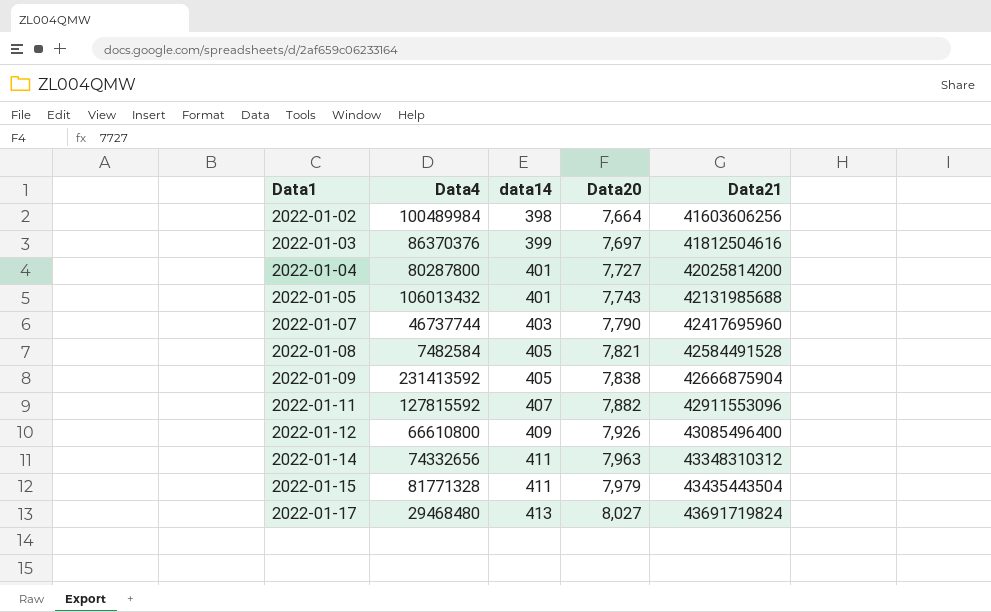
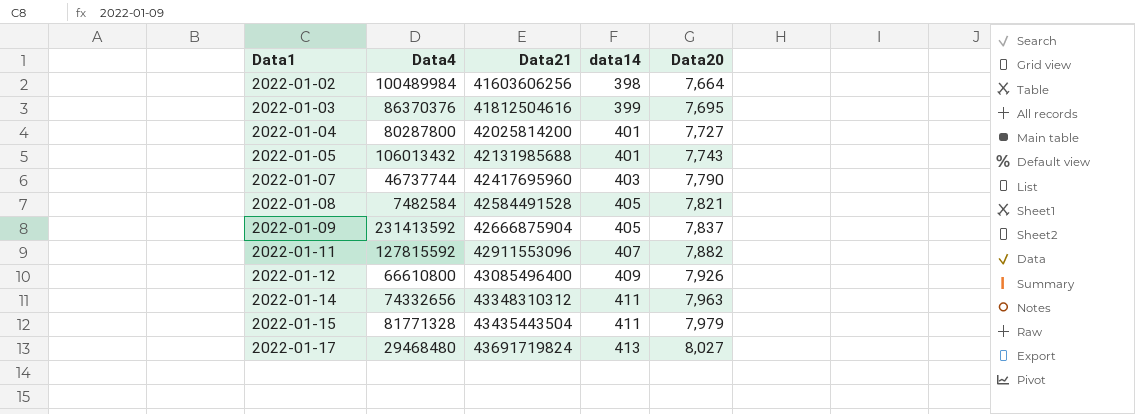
column Data21 | position: 5 -> 3
2022-01-03 | Data20: 7,697 -> 7,695
2022-01-09 | Data20: 7,838 -> 7,837

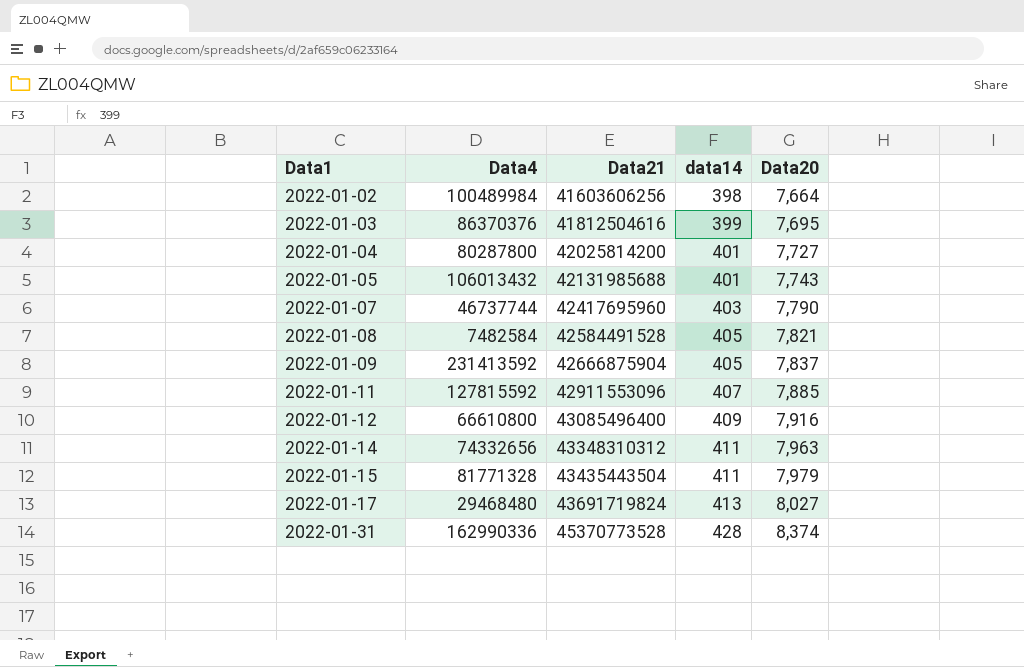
2022-01-11 | Data20: 7,882 -> 7,885
2022-01-12 | Data20: 7,926 -> 7,916
row 2022-01-31: none -> 162990336 | 45370773528 | 428 | 8,374

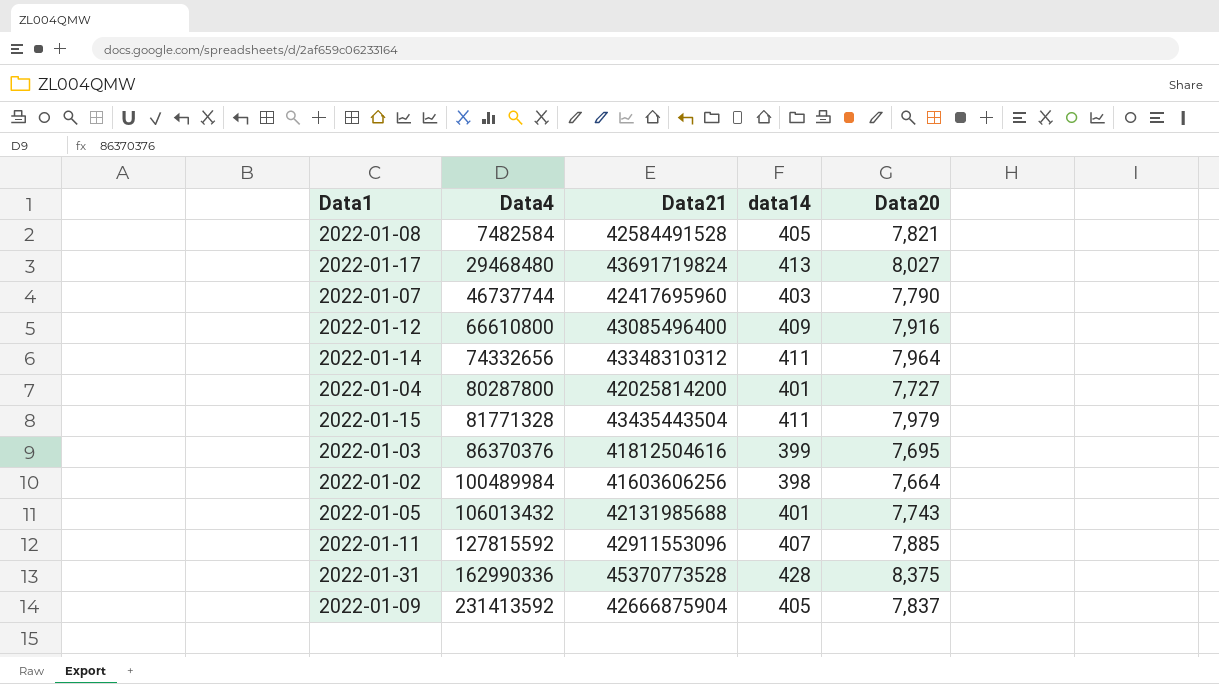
row order: Data1 ascending -> Data4 ascending
2022-01-14 | Data20: 7,963 -> 7,964
2022-01-31 | Data20: 8,374 -> 8,375

